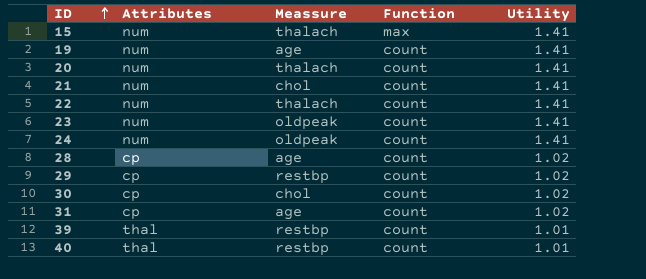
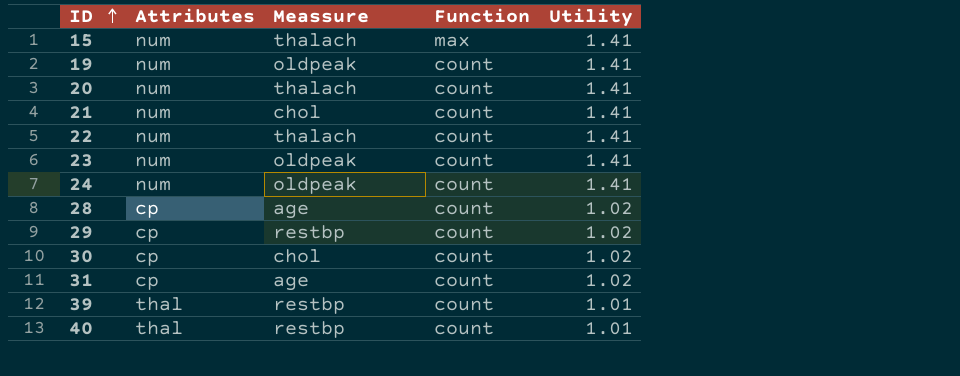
19 | Meassure: age -> oldpeak

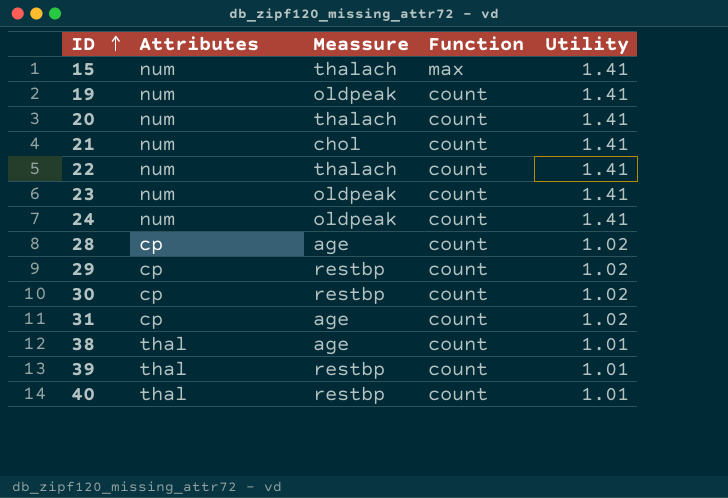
30 | Meassure: chol -> restbp
row 38: none -> thal | age | count | 1.01

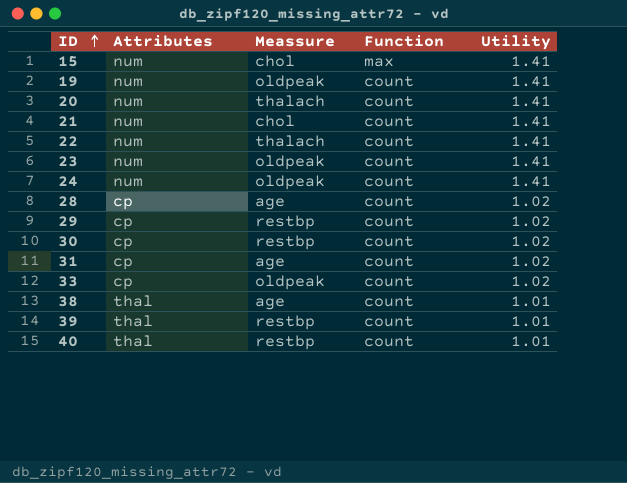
15 | Meassure: thalach -> chol
row 33: none -> cp | oldpeak | count | 1.02

